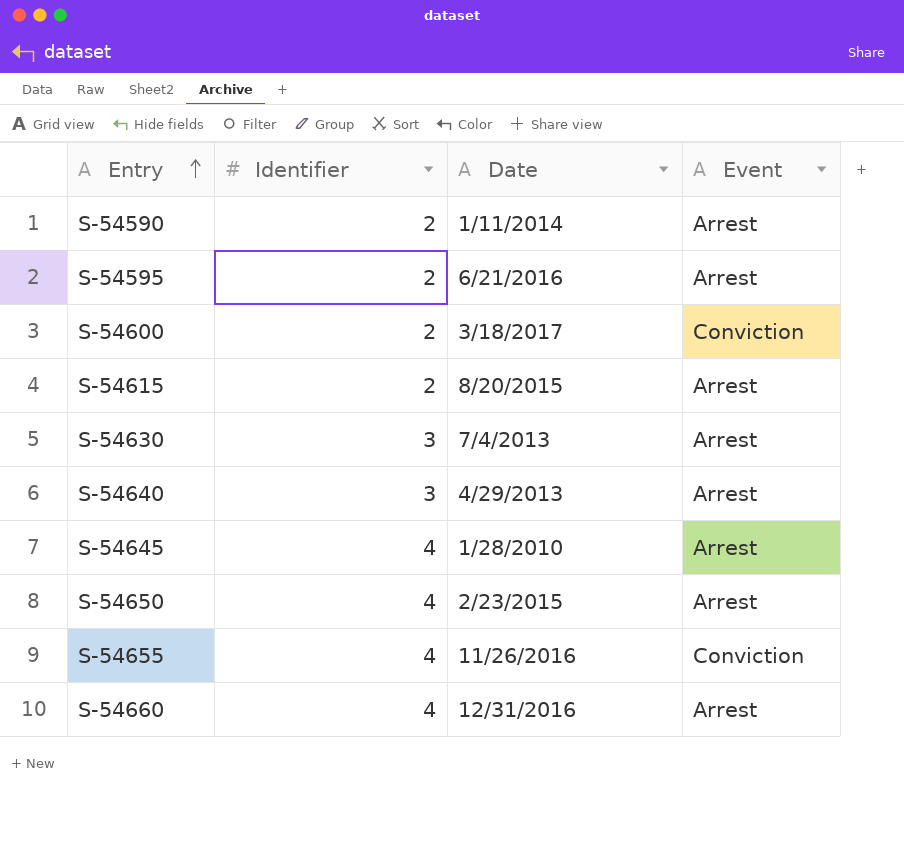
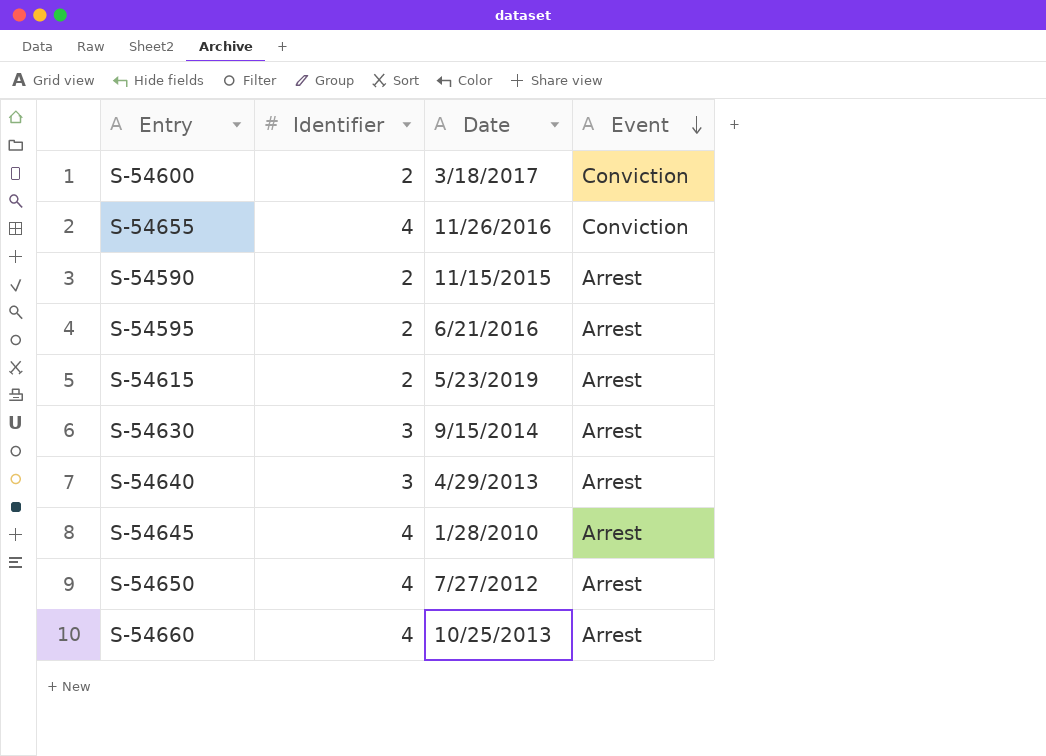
row order: Entry ascending -> Event descending
S-54590 | Date: 1/11/2014 -> 11/15/2015
S-54615 | Date: 8/20/2015 -> 5/23/2019
S-54630 | Date: 7/4/2013 -> 9/15/2014
S-54650 | Date: 2/23/2015 -> 7/27/2012
S-54660 | Date: 12/31/2016 -> 10/25/2013

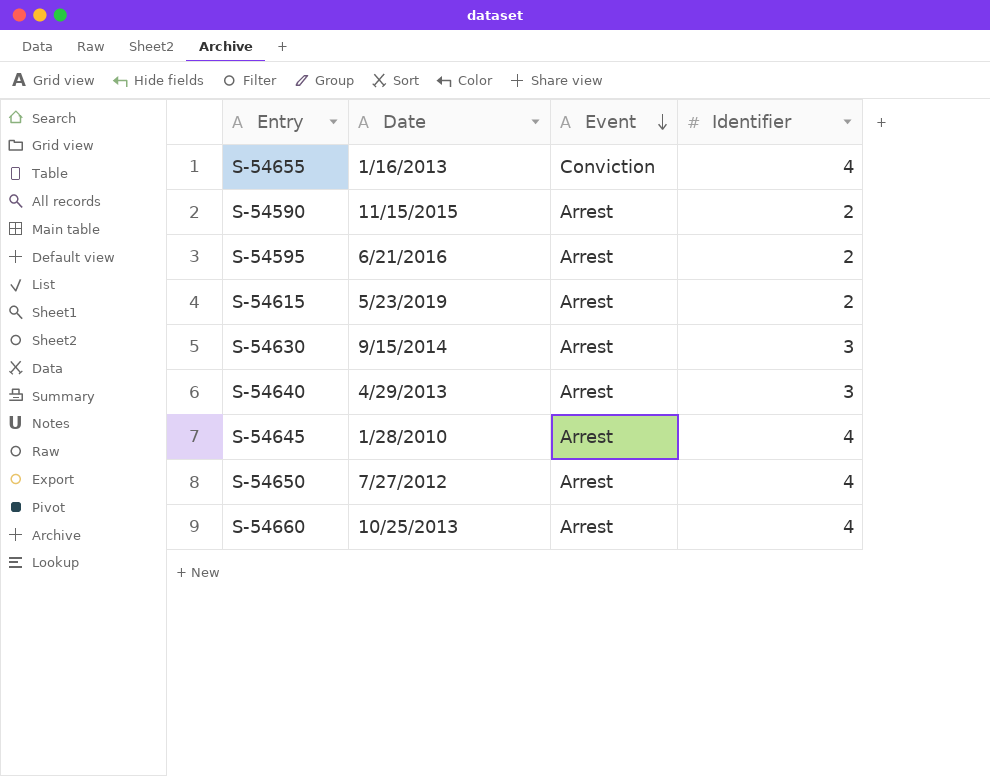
column Identifier | position: 2 -> 4
row S-54600: 2 | 3/18/2017 | Conviction -> none
S-54655 | Date: 11/26/2016 -> 1/16/2013

